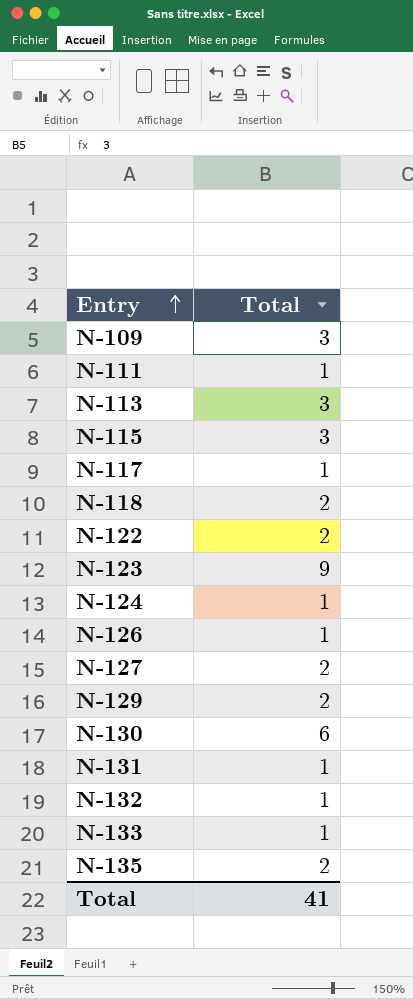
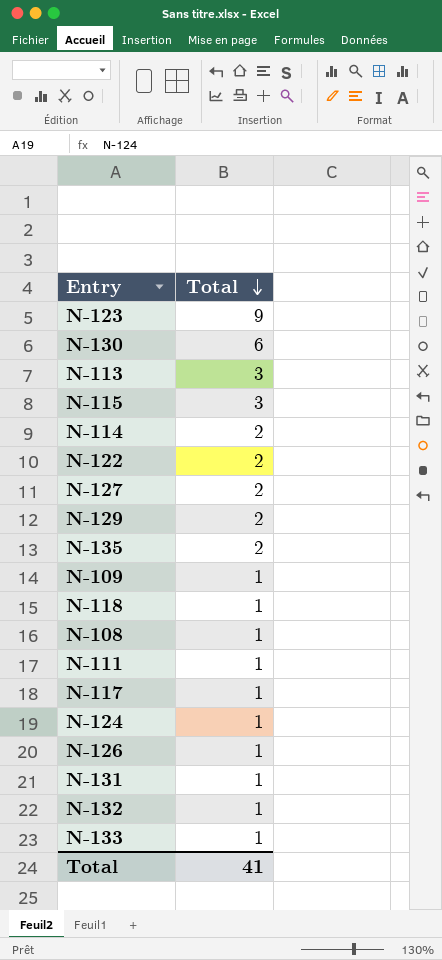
row order: Entry ascending -> Total descending
row N-114: none -> 2
N-109 | Total: 3 -> 1
N-118 | Total: 2 -> 1
row N-108: none -> 1

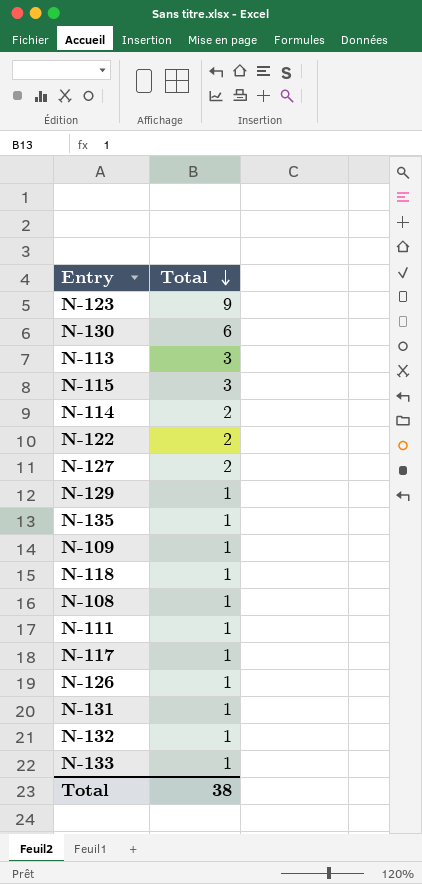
row N-124: 1 -> none
N-129 | Total: 2 -> 1
N-135 | Total: 2 -> 1
Total | Total: 41 -> 38

